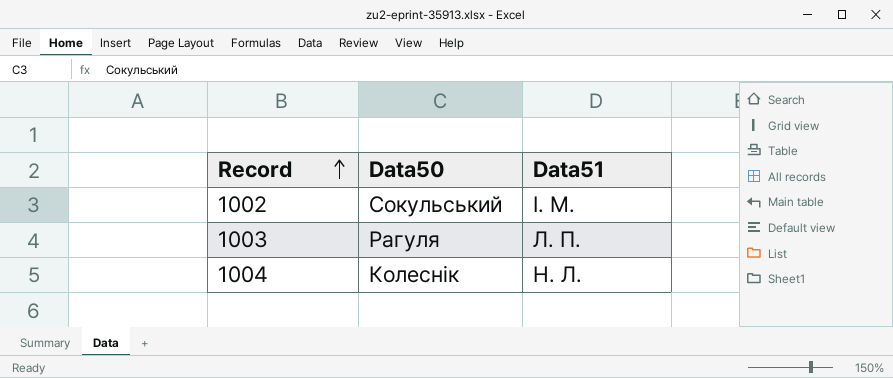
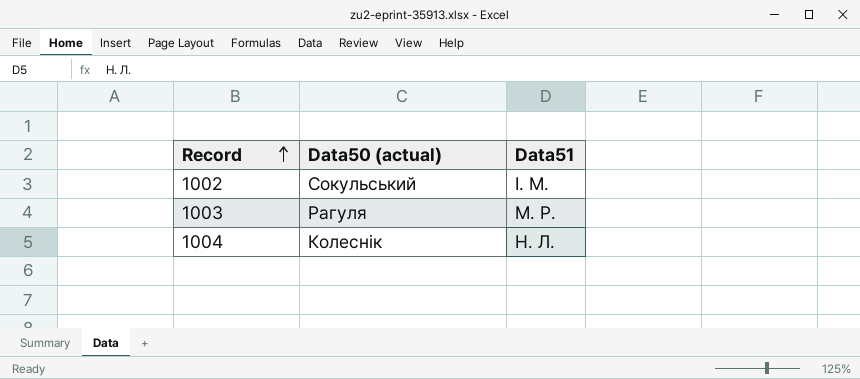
column name: Data50 -> Data50 (actual)
1003 | Data51: Л. П. -> М. Р.

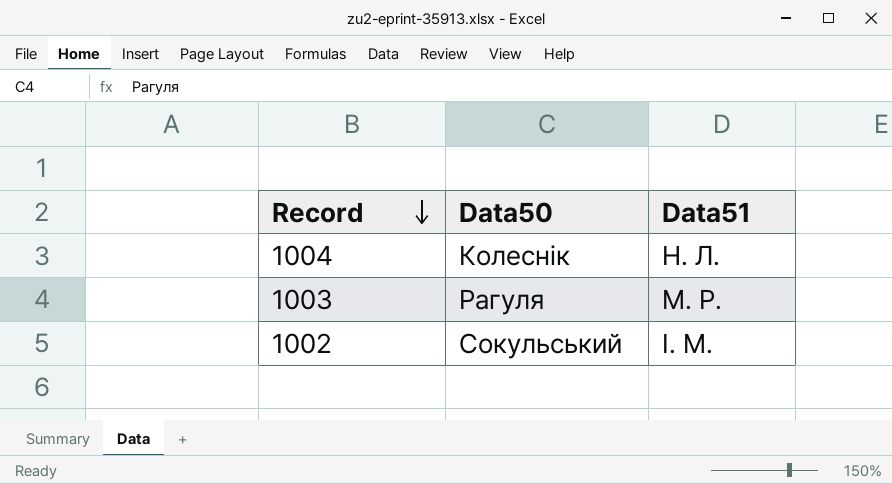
row order: Record ascending -> Record descending
column name: Data50 (actual) -> Data50

